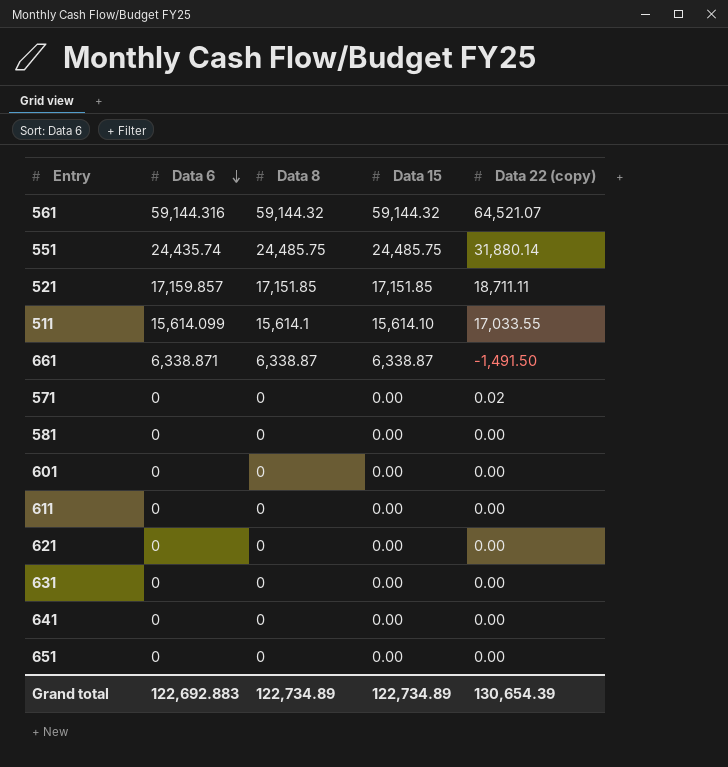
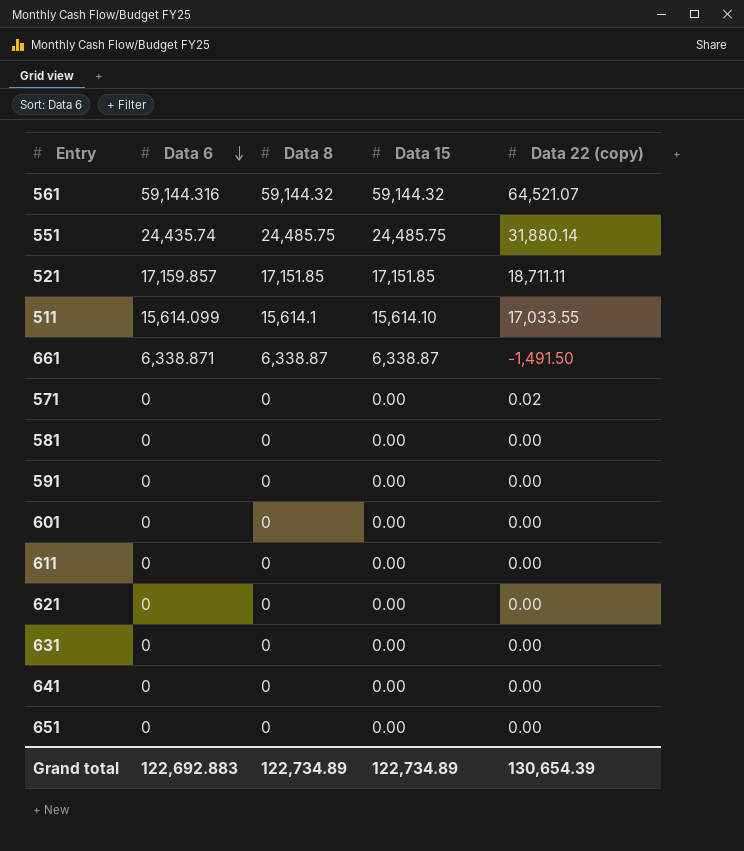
row 591: none -> 0 | 0 | 0.00 | 0.00

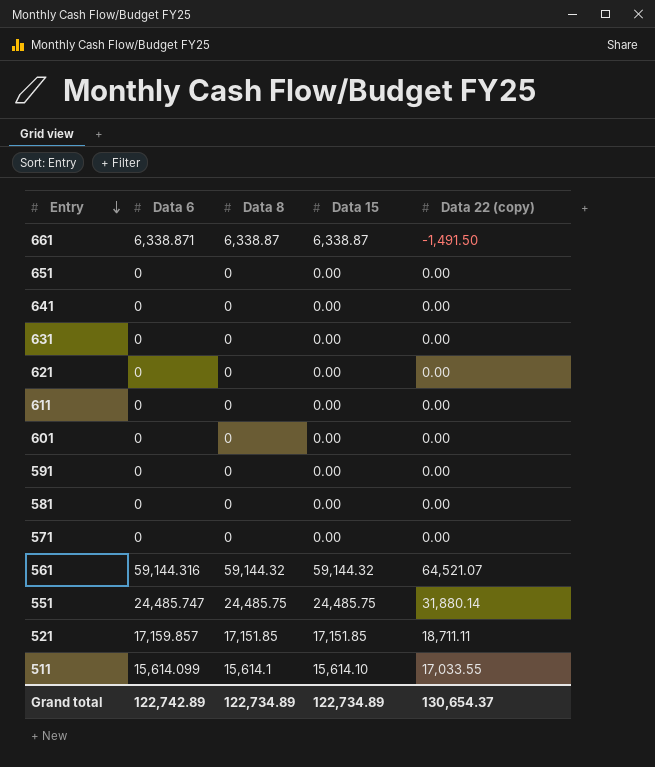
row order: Data 6 descending -> Entry descending
571 | Data 22 (copy): 0.02 -> 0.00
551 | Data 6: 24,435.74 -> 24,485.747
Grand total | Data 6: 122,692.883 -> 122,742.89
Grand total | Data 22 (copy): 130,654.39 -> 130,654.37

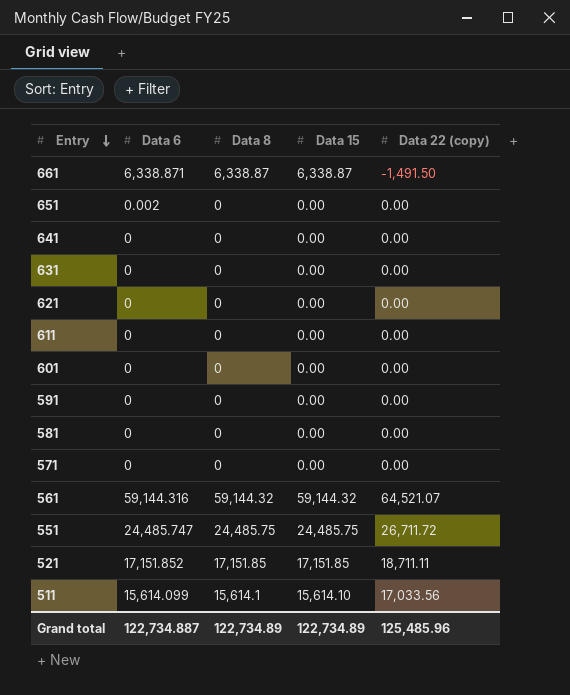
651 | Data 6: 0 -> 0.002
551 | Data 22 (copy): 31,880.14 -> 26,711.72
521 | Data 6: 17,159.857 -> 17,151.852
511 | Data 22 (copy): 17,033.55 -> 17,033.56
Grand total | Data 6: 122,742.89 -> 122,734.887
Grand total | Data 22 (copy): 130,654.37 -> 125,485.96

